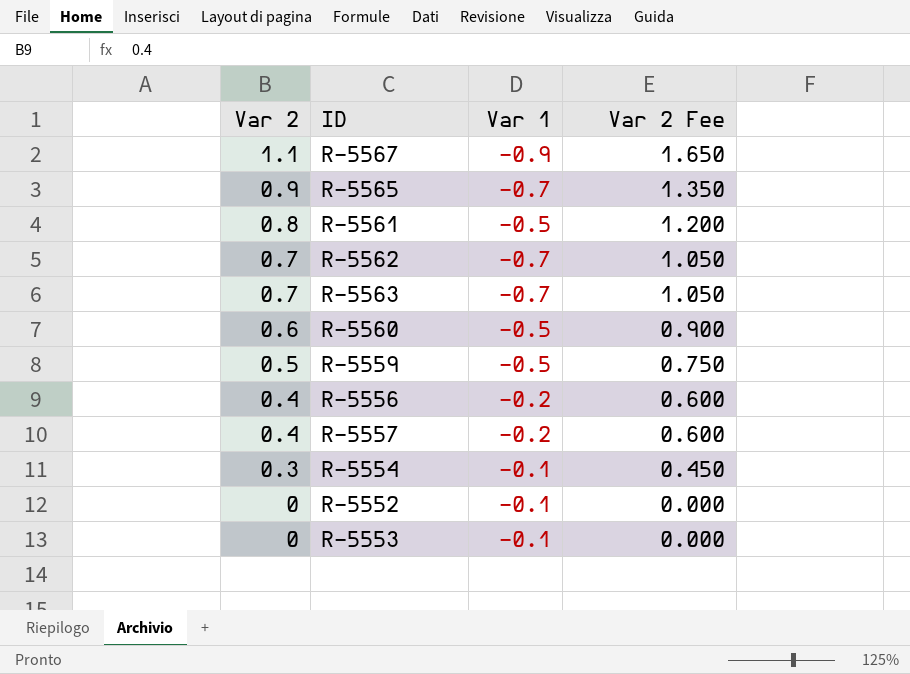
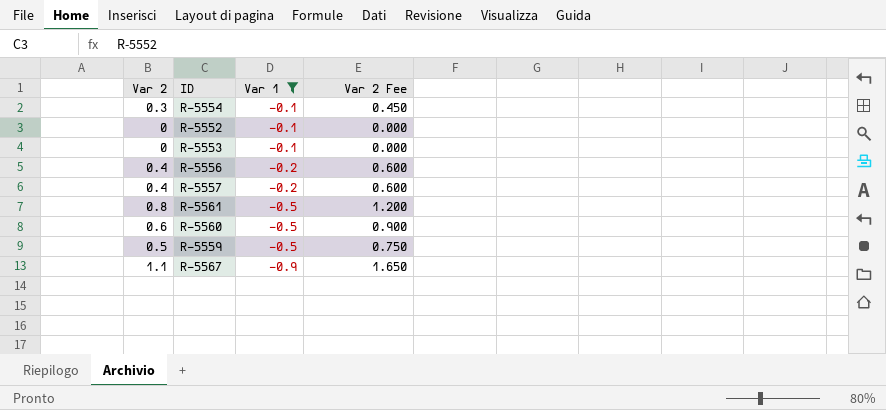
filter: none -> Var 1 != -0.7
row order: Var 2 descending -> Var 1 descending

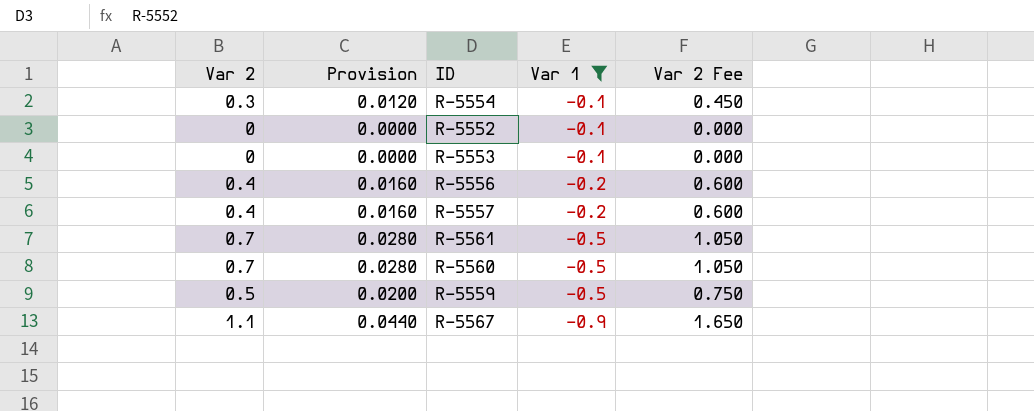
column Provision | formula: none -> [Var 2] * 0.04
R-5561 | Var 2: 0.8 -> 0.7
R-5561 | Var 2 Fee: 1.200 -> 1.050
R-5560 | Var 2: 0.6 -> 0.7
R-5560 | Var 2 Fee: 0.900 -> 1.050

